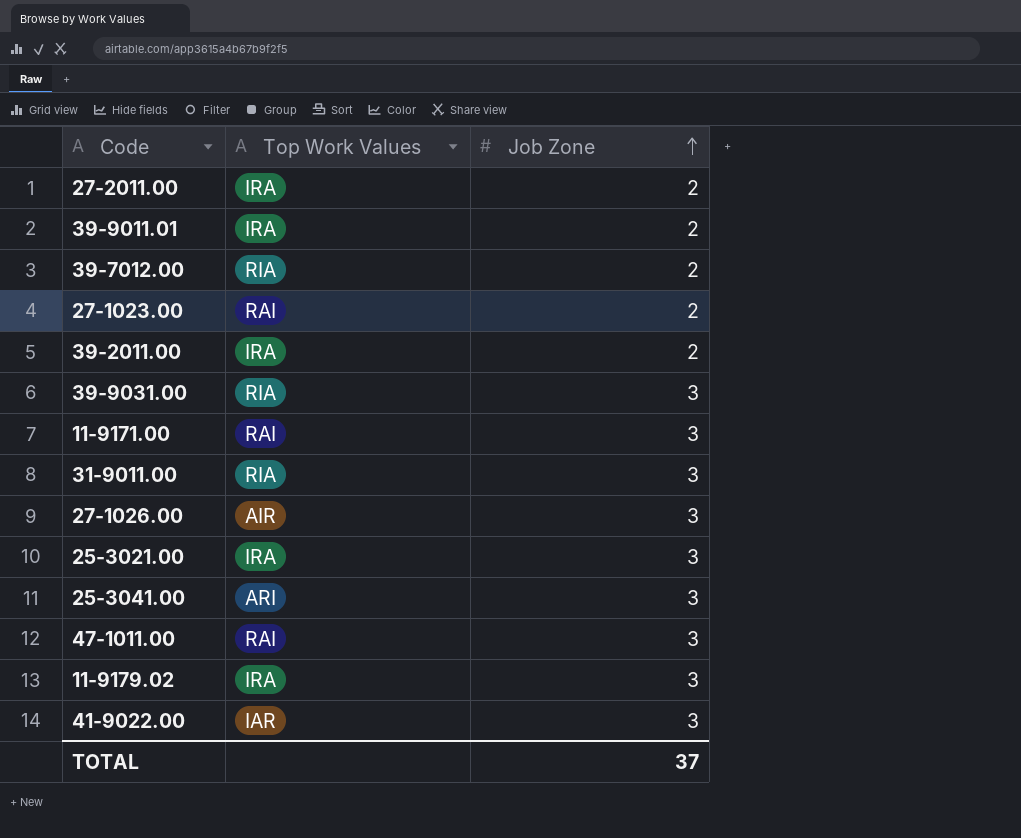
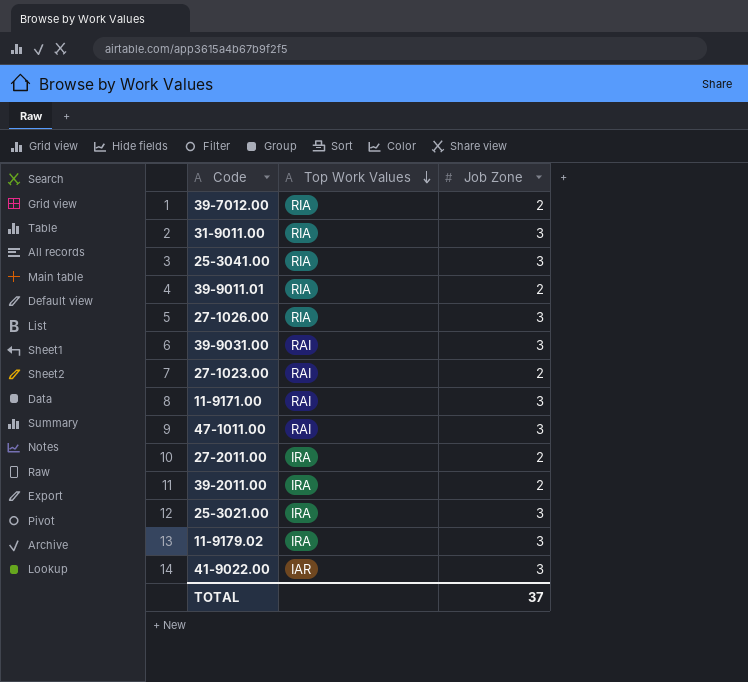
row order: Job Zone ascending -> Top Work Values descending
25-3041.00 | Top Work Values: ARI -> RIA
39-9011.01 | Top Work Values: IRA -> RIA
27-1026.00 | Top Work Values: AIR -> RIA
39-9031.00 | Top Work Values: RIA -> RAI

